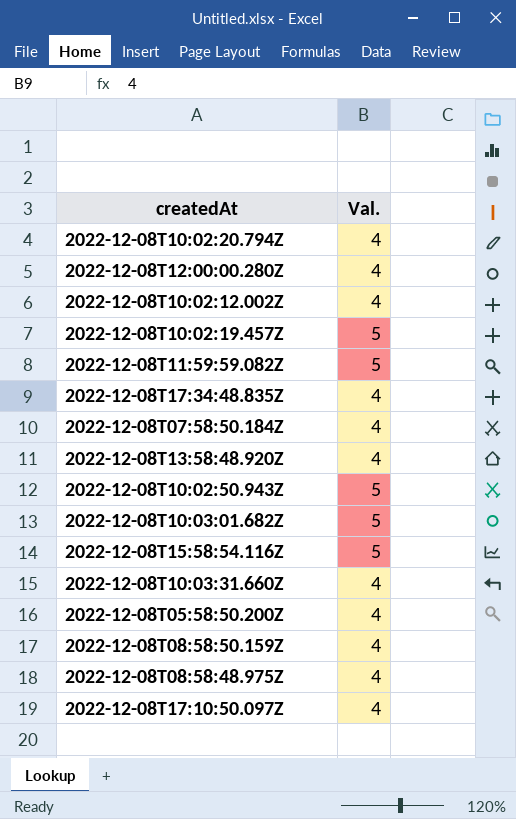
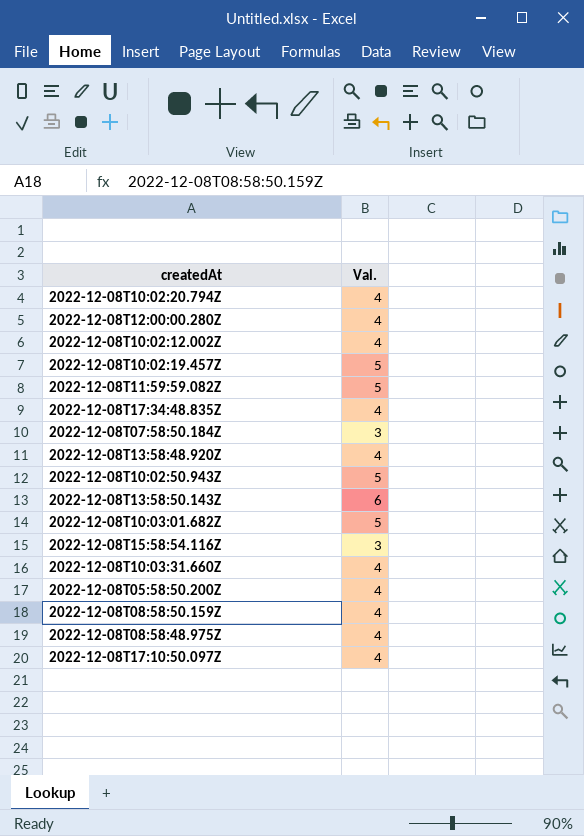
2022-12-08T07:58:50.184Z | Val.: 4 -> 3
row 2022-12-08T13:58:50.143Z: none -> 6
2022-12-08T15:58:54.116Z | Val.: 5 -> 3

